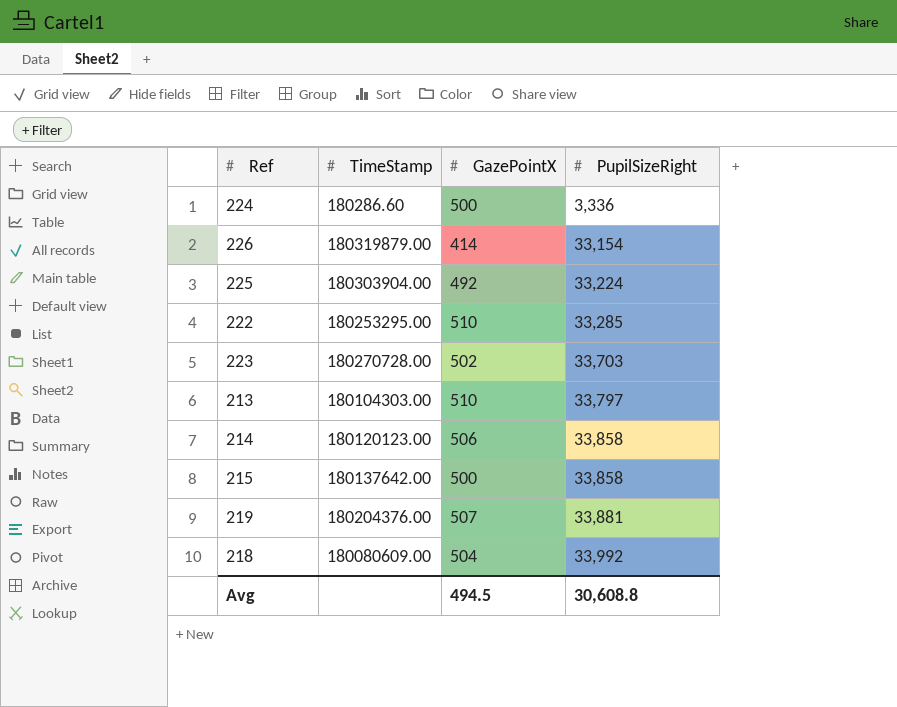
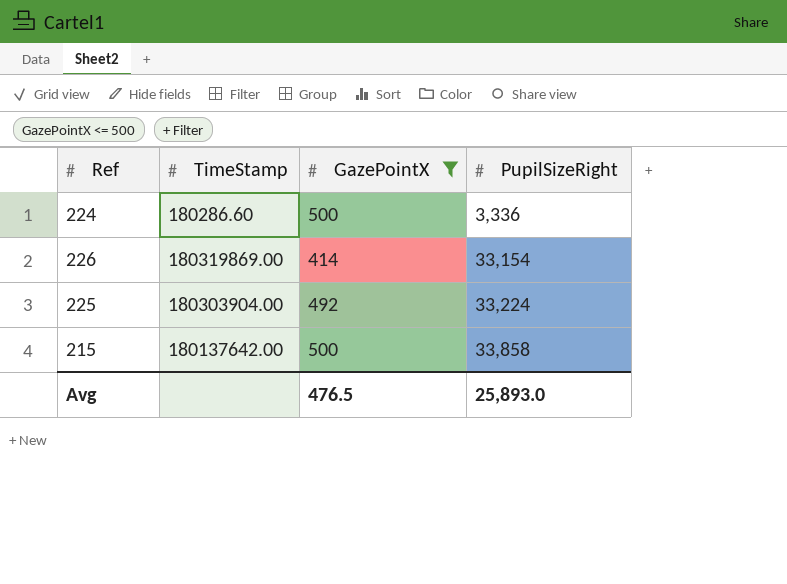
filter: none -> GazePointX <= 500
226 | TimeStamp: 180319879.00 -> 180319869.00
Avg | GazePointX: 494.5 -> 476.5
Avg | PupilSizeRight: 30,608.8 -> 25,893.0

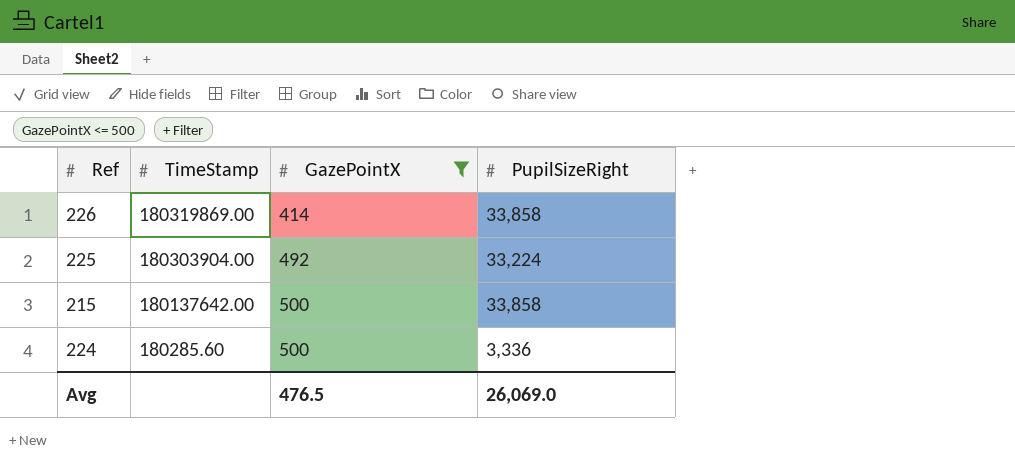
row order: PupilSizeRight ascending -> TimeStamp descending
226 | PupilSizeRight: 33,154 -> 33,858
224 | TimeStamp: 180286.60 -> 180285.60
Avg | PupilSizeRight: 25,893.0 -> 26,069.0

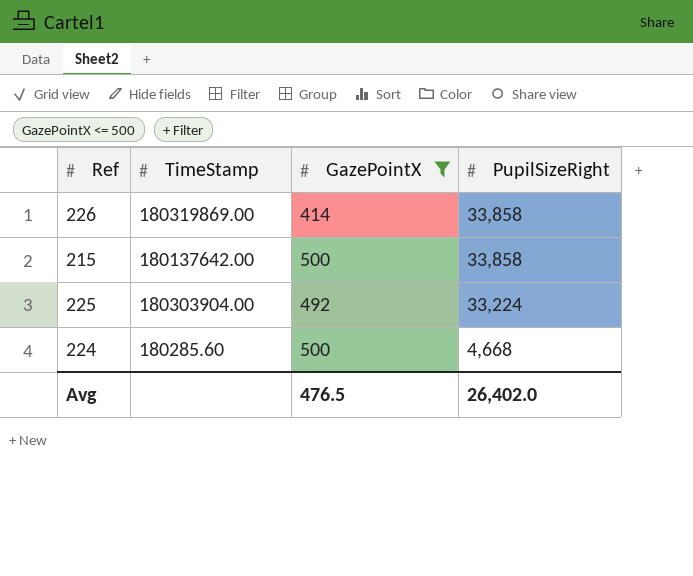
row order: TimeStamp descending -> PupilSizeRight descending
224 | PupilSizeRight: 3,336 -> 4,668
Avg | PupilSizeRight: 26,069.0 -> 26,402.0

